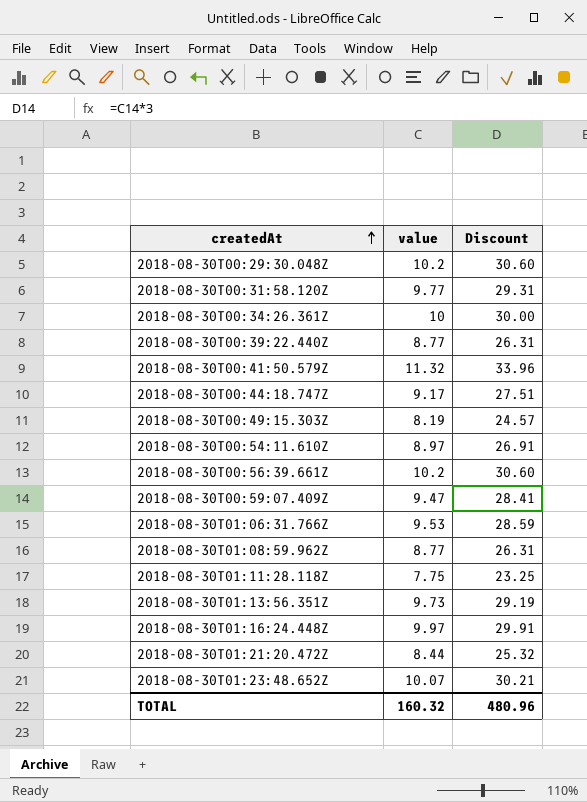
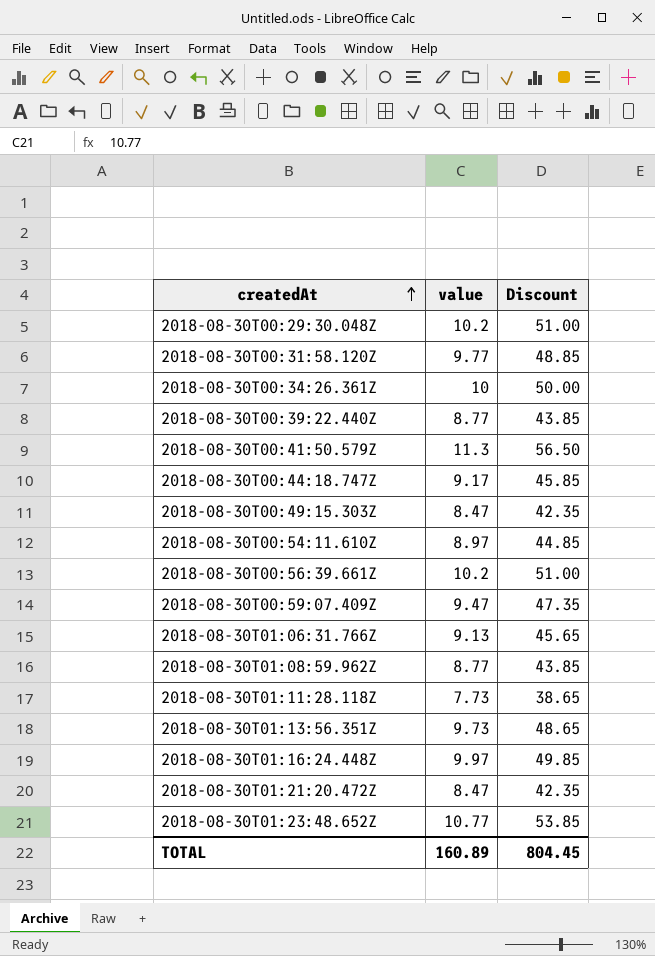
column Discount | formula: [value] * 3 -> [value] * 5
2018-08-30T00:41:50.579Z | value: 11.32 -> 11.3
2018-08-30T00:49:15.303Z | value: 8.19 -> 8.47
2018-08-30T01:06:31.766Z | value: 9.53 -> 9.13
2018-08-30T01:11:28.118Z | value: 7.75 -> 7.73
2018-08-30T01:21:20.472Z | value: 8.44 -> 8.47
2018-08-30T01:23:48.652Z | value: 10.07 -> 10.77
TOTAL | value: 160.32 -> 160.89
TOTAL | Discount: 480.96 -> 804.45

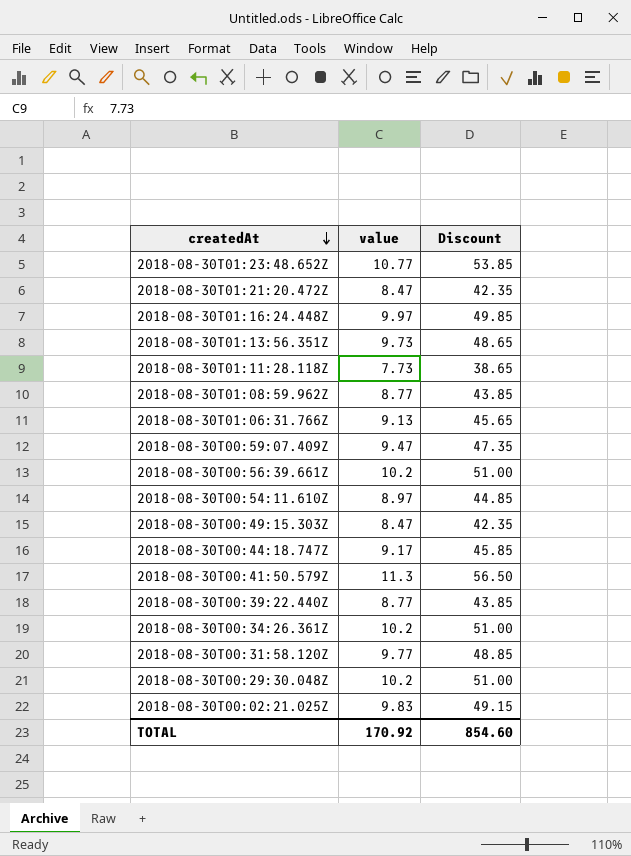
row order: createdAt ascending -> createdAt descending
2018-08-30T00:34:26.361Z | value: 10 -> 10.2
2018-08-30T00:34:26.361Z | Discount: 50.00 -> 51.00
row 2018-08-30T00:02:21.025Z: none -> 9.83 | 49.15
TOTAL | value: 160.89 -> 170.92
TOTAL | Discount: 804.45 -> 854.60

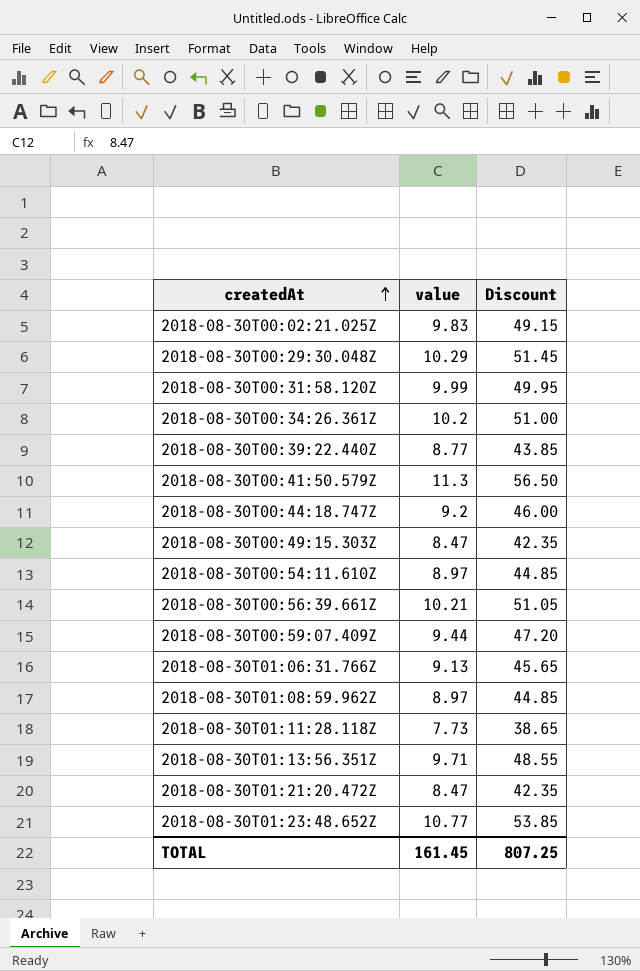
row order: createdAt descending -> createdAt ascending
row 2018-08-30T01:16:24.448Z: 9.97 | 49.85 -> none
2018-08-30T00:29:30.048Z | value: 10.2 -> 10.29
2018-08-30T00:29:30.048Z | Discount: 51.00 -> 51.45
2018-08-30T00:31:58.120Z | value: 9.77 -> 9.99
2018-08-30T00:31:58.120Z | Discount: 48.85 -> 49.95
2018-08-30T00:44:18.747Z | value: 9.17 -> 9.2
2018-08-30T00:44:18.747Z | Discount: 45.85 -> 46.00
2018-08-30T00:56:39.661Z | value: 10.2 -> 10.21
2018-08-30T00:56:39.661Z | Discount: 51.00 -> 51.05
2018-08-30T00:59:07.409Z | value: 9.47 -> 9.44
2018-08-30T00:59:07.409Z | Discount: 47.35 -> 47.20
2018-08-30T01:08:59.962Z | value: 8.77 -> 8.97
2018-08-30T01:08:59.962Z | Discount: 43.85 -> 44.85
2018-08-30T01:13:56.351Z | value: 9.73 -> 9.71
2018-08-30T01:13:56.351Z | Discount: 48.65 -> 48.55
TOTAL | value: 170.92 -> 161.45
TOTAL | Discount: 854.60 -> 807.25

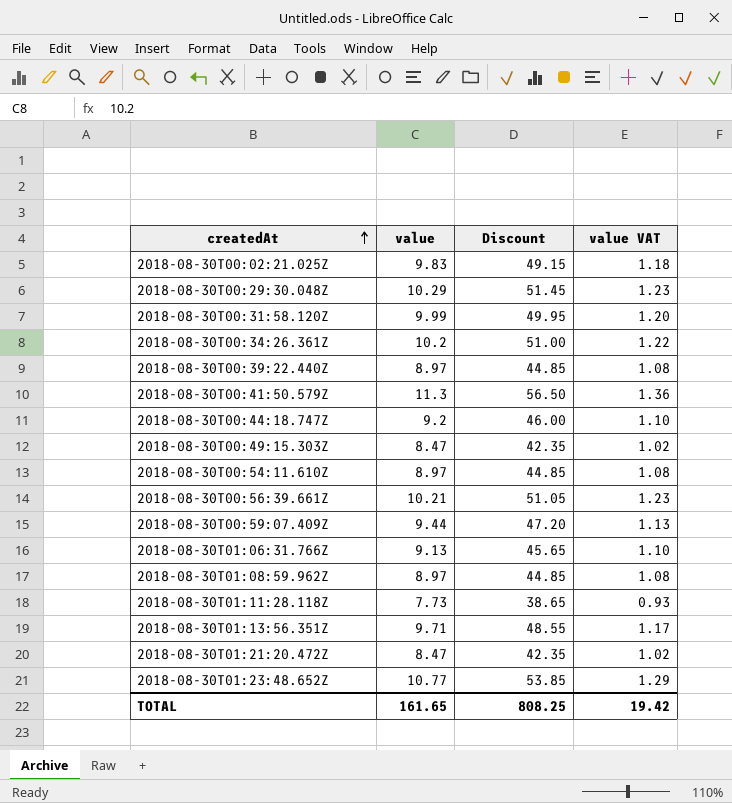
column value VAT | formula: none -> [value] * 0.12
2018-08-30T00:39:22.440Z | value: 8.77 -> 8.97
2018-08-30T00:39:22.440Z | Discount: 43.85 -> 44.85
TOTAL | value: 161.45 -> 161.65
TOTAL | Discount: 807.25 -> 808.25

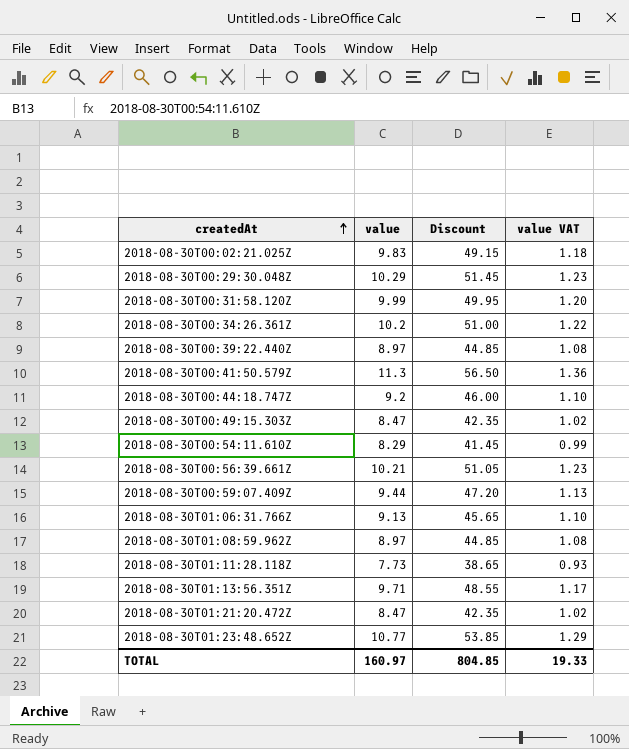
2018-08-30T00:54:11.610Z | value: 8.97 -> 8.29
2018-08-30T00:54:11.610Z | Discount: 44.85 -> 41.45
2018-08-30T00:54:11.610Z | value VAT: 1.08 -> 0.99
TOTAL | value: 161.65 -> 160.97
TOTAL | Discount: 808.25 -> 804.85
TOTAL | value VAT: 19.42 -> 19.33

